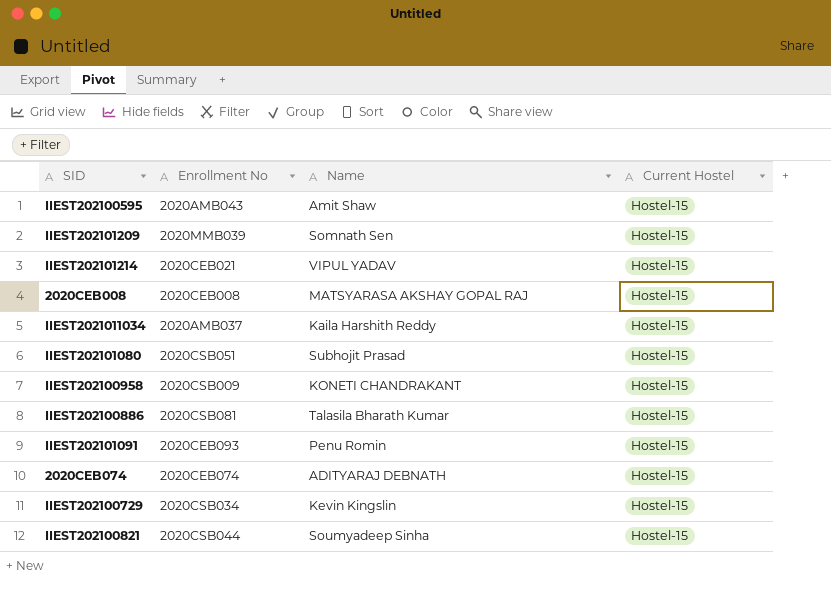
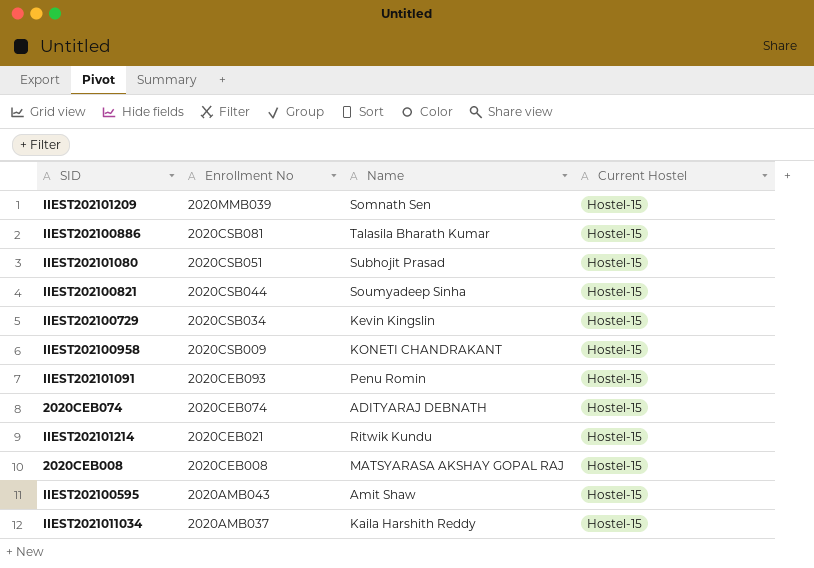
row order: none -> Enrollment No descending
IIEST202101214 | Name: VIPUL YADAV -> Ritwik Kundu

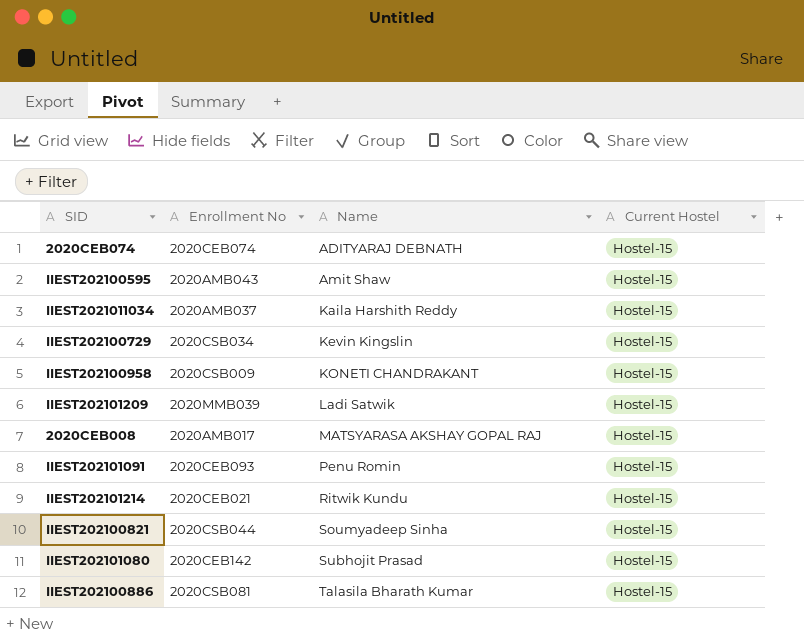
row order: Enrollment No descending -> Name ascending
IIEST202101209 | Name: Somnath Sen -> Ladi Satwik
2020CEB008 | Enrollment No: 2020CEB008 -> 2020AMB017
IIEST202101080 | Enrollment No: 2020CSB051 -> 2020CEB142

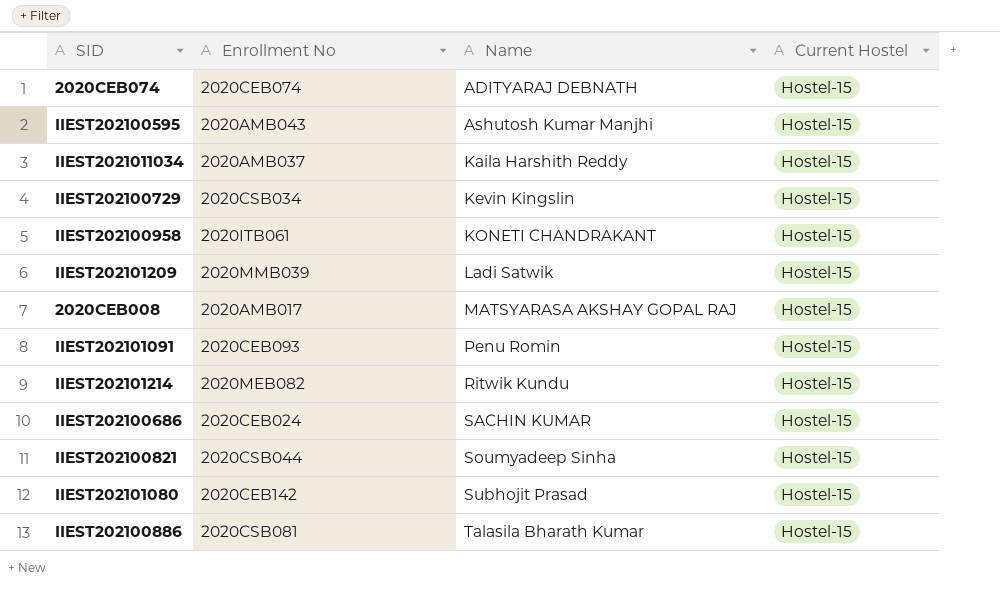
IIEST202100595 | Name: Amit Shaw -> Ashutosh Kumar Manjhi
IIEST202100958 | Enrollment No: 2020CSB009 -> 2020ITB061
IIEST202101214 | Enrollment No: 2020CEB021 -> 2020MEB082
row IIEST202100686: none -> 2020CEB024 | SACHIN KUMAR | Hostel-15

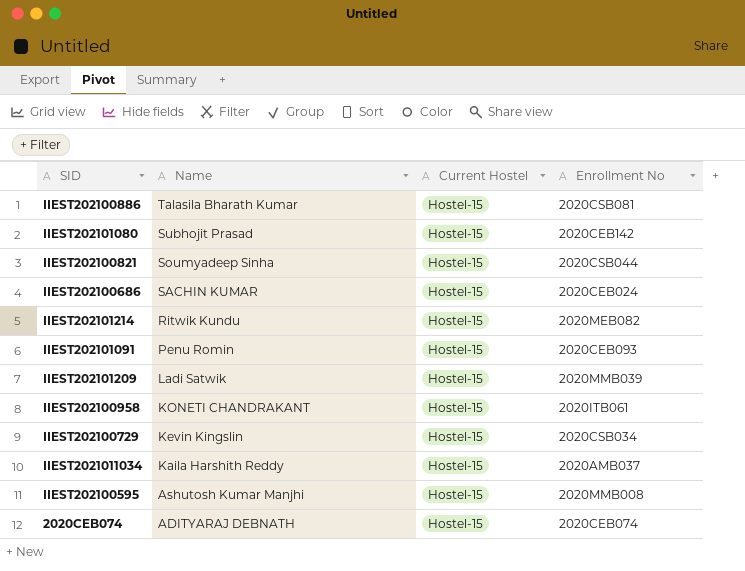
row order: Name ascending -> Name descending
column Enrollment No | position: 2 -> 4
row 2020CEB008: 2020AMB017 | MATSYARASA AKSHAY GOPAL RAJ | Hostel-15 -> none
IIEST202100595 | Enrollment No: 2020AMB043 -> 2020MMB008

